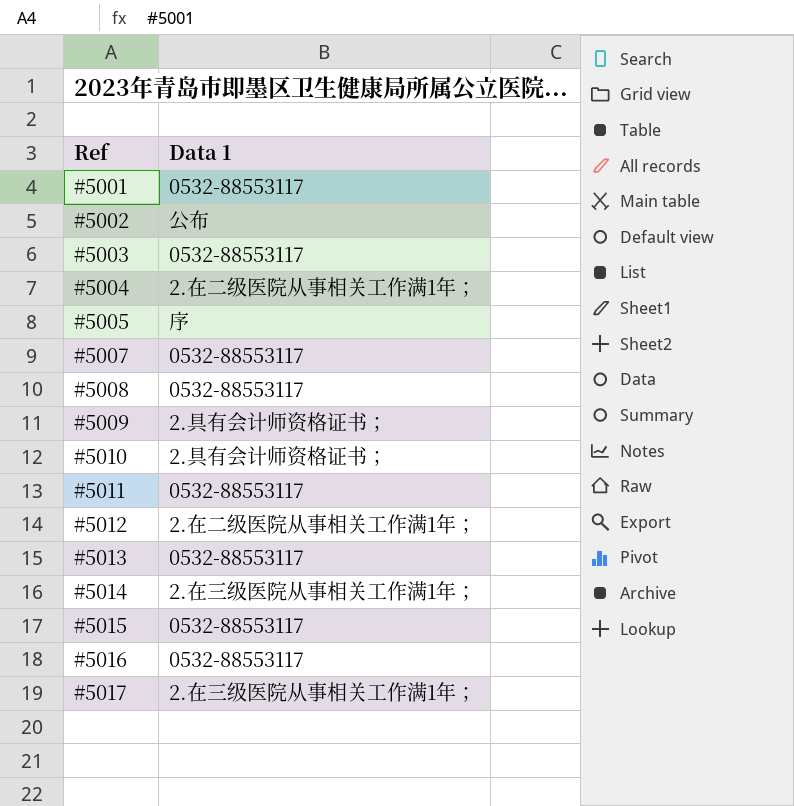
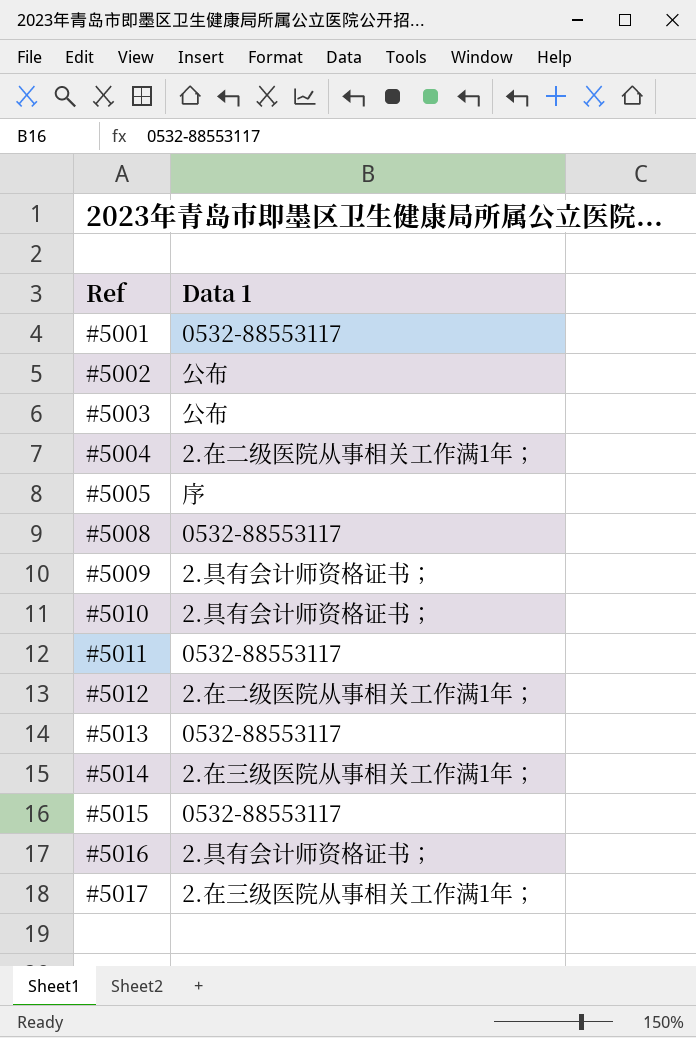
row #5007: 0532-88553117 -> none
#5003 | Data 1: 0532-88553117 -> 公布
#5016 | Data 1: 0532-88553117 -> 2.具有会计师资格证书；

